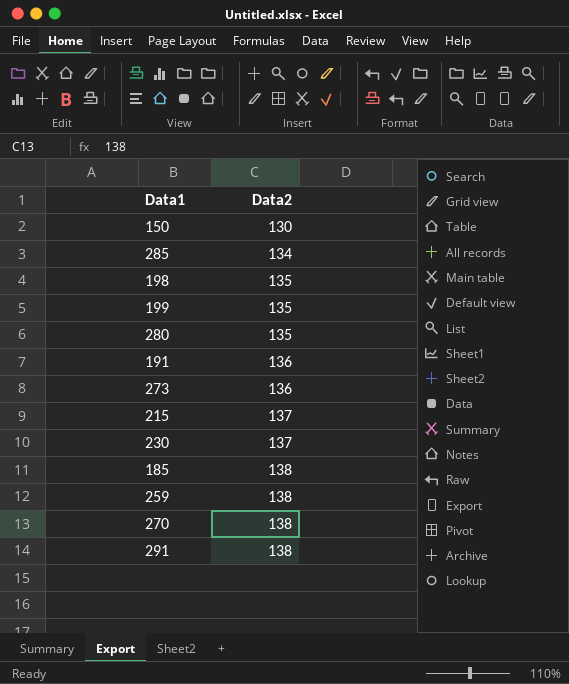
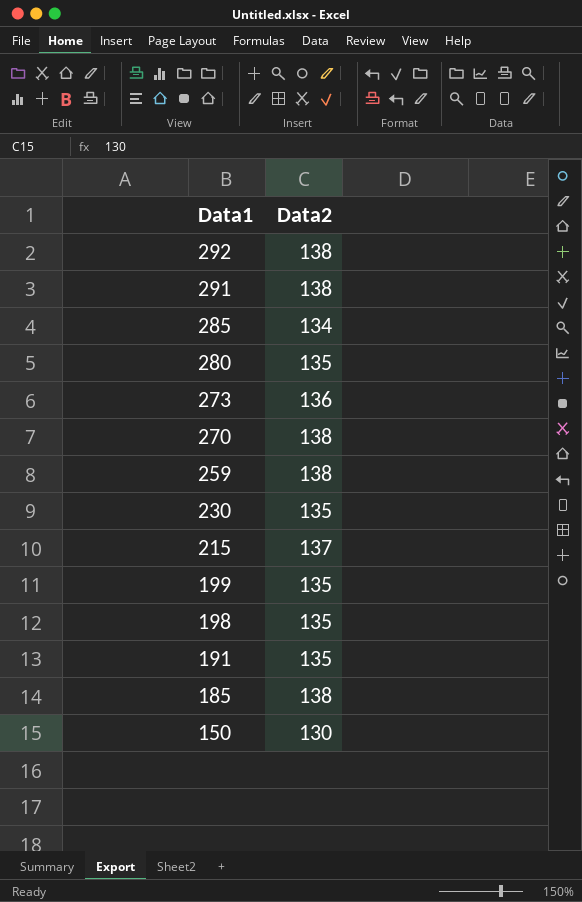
row order: Data2 ascending -> Data1 descending
row 292: none -> 138
230 | Data2: 137 -> 135
191 | Data2: 136 -> 135

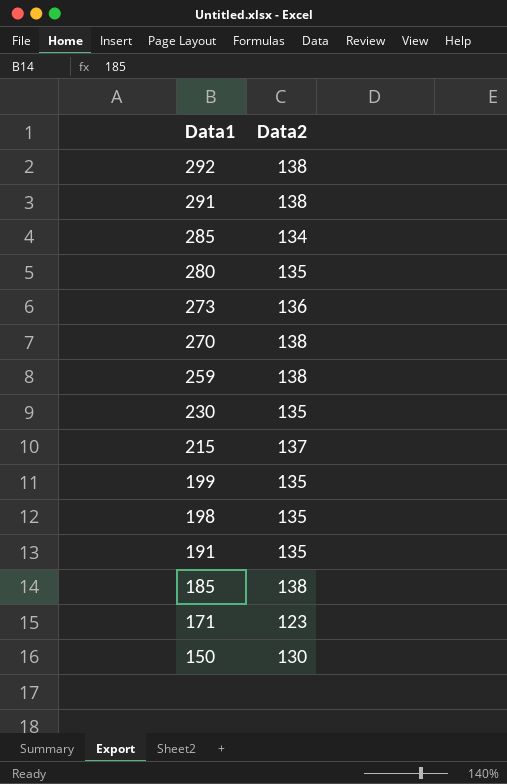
row 171: none -> 123

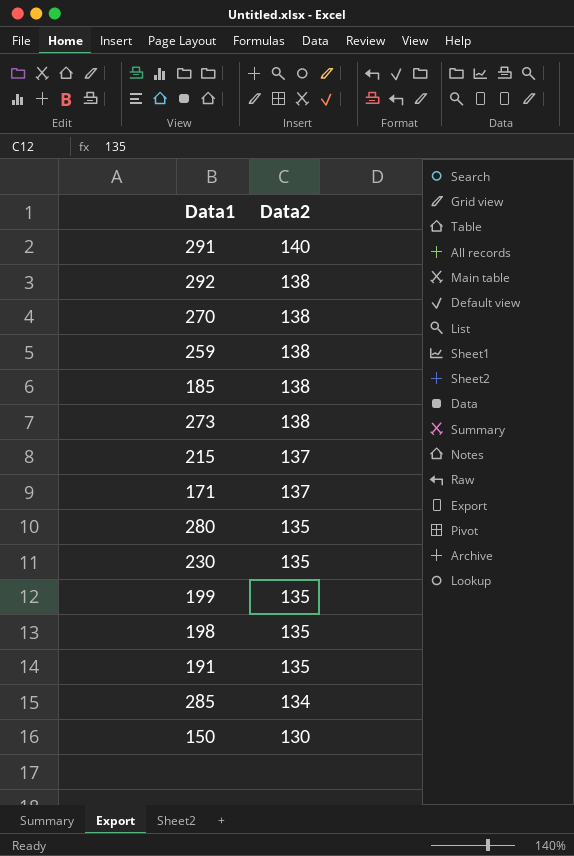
row order: Data1 descending -> Data2 descending
291 | Data2: 138 -> 140
273 | Data2: 136 -> 138
171 | Data2: 123 -> 137

